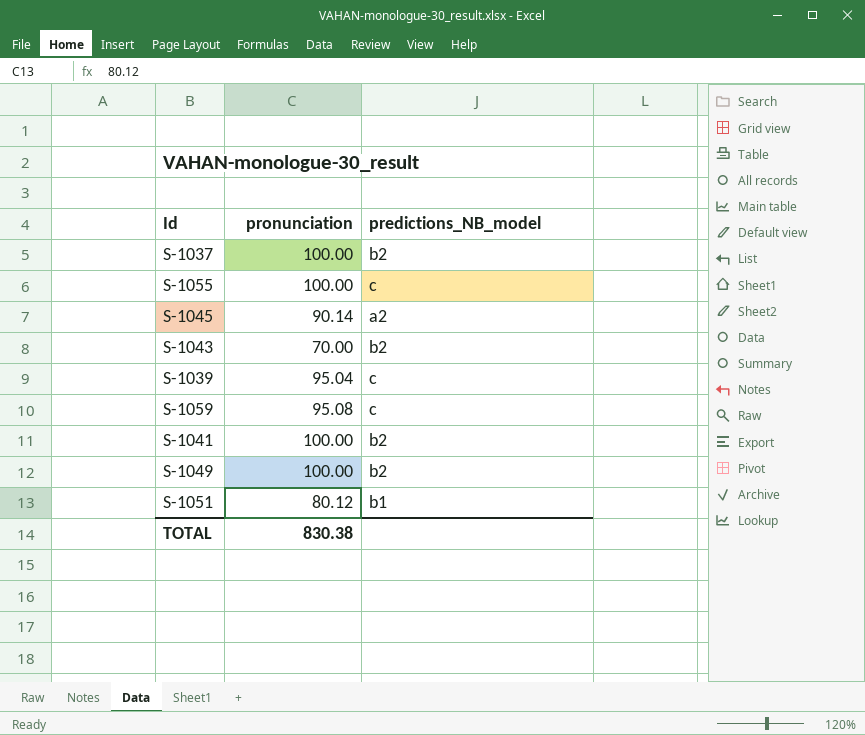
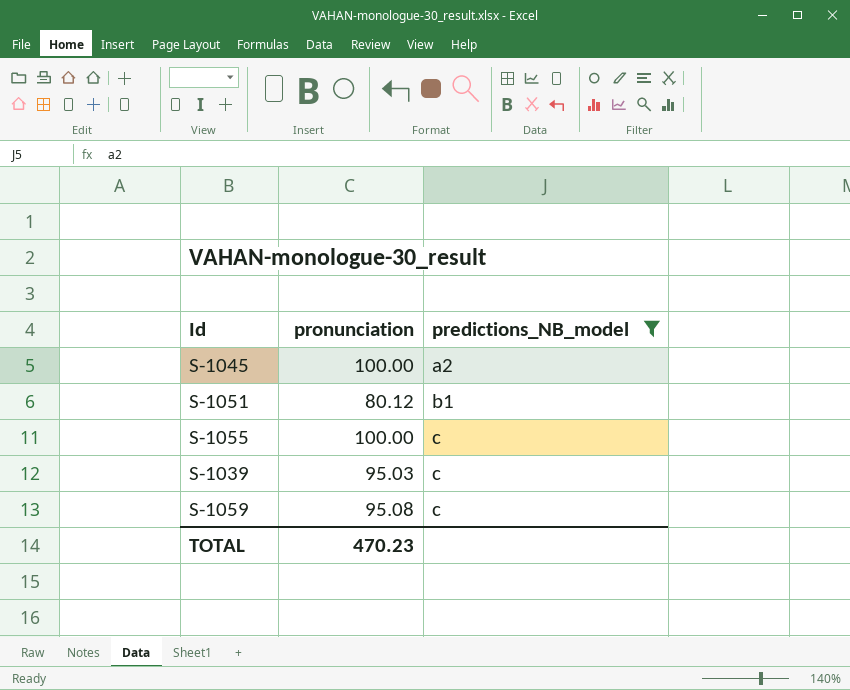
filter: none -> predictions_NB_model != b2
row order: none -> predictions_NB_model ascending
S-1045 | pronunciation: 90.14 -> 100.00
S-1039 | pronunciation: 95.04 -> 95.03
TOTAL | pronunciation: 830.38 -> 470.23

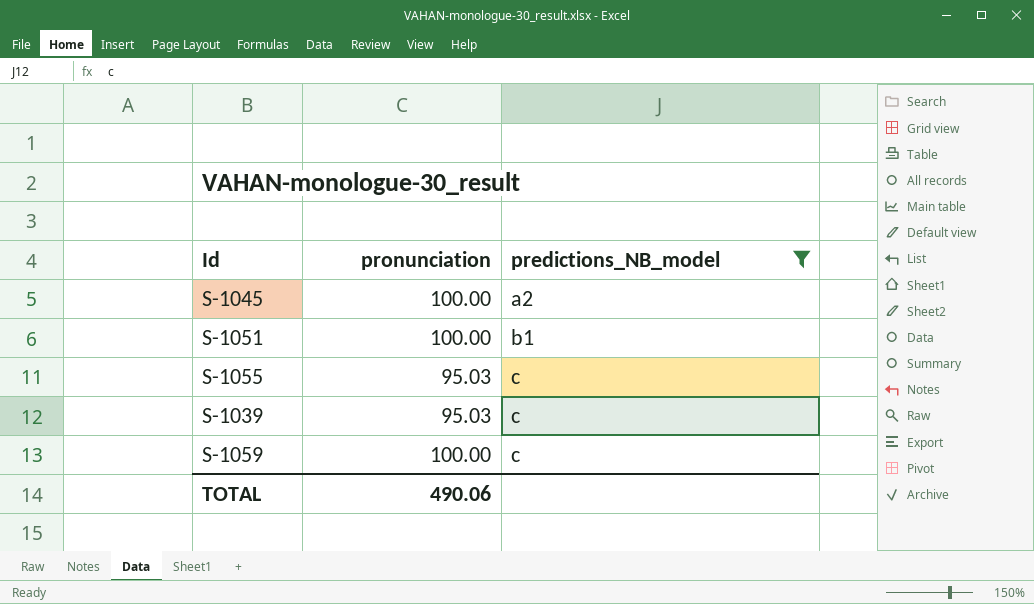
S-1051 | pronunciation: 80.12 -> 100.00
S-1055 | pronunciation: 100.00 -> 95.03
S-1059 | pronunciation: 95.08 -> 100.00
TOTAL | pronunciation: 470.23 -> 490.06

